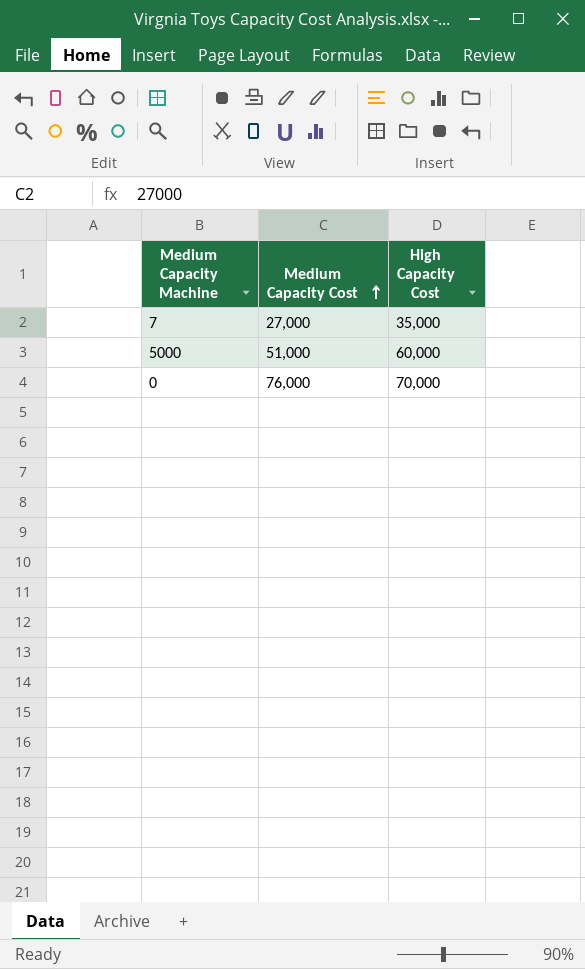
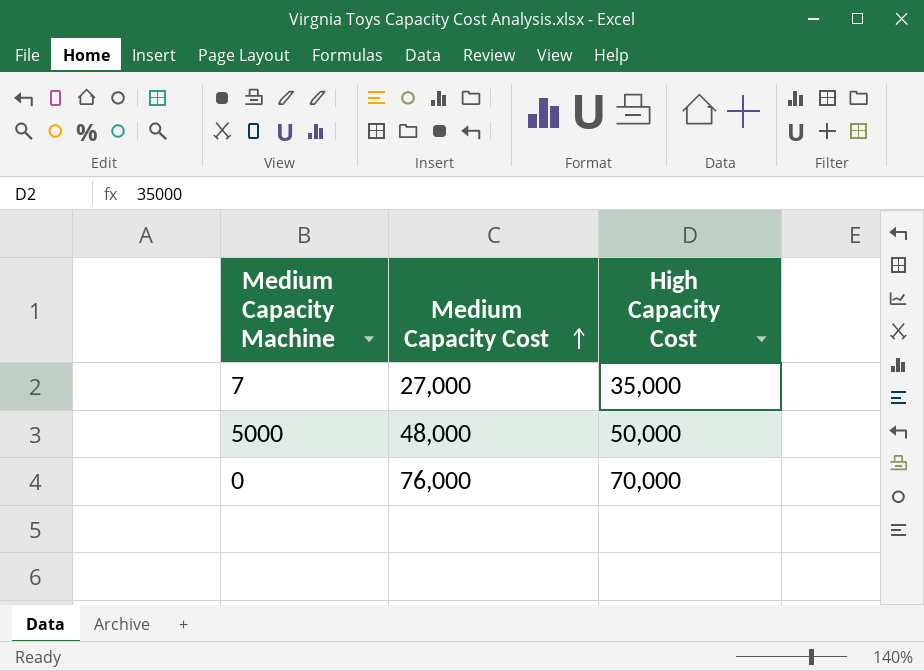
5000 | Medium Capacity Cost: 51,000 -> 48,000
5000 | High Capacity Cost: 60,000 -> 50,000

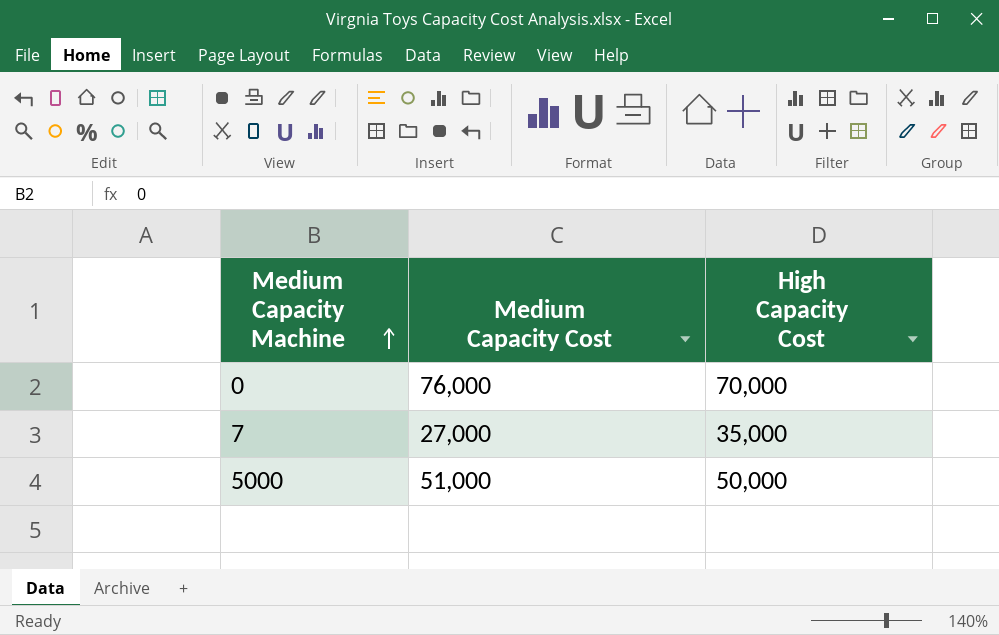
row order: Medium Capacity Cost ascending -> Medium Capacity Machine ascending
5000 | Medium Capacity Cost: 48,000 -> 51,000

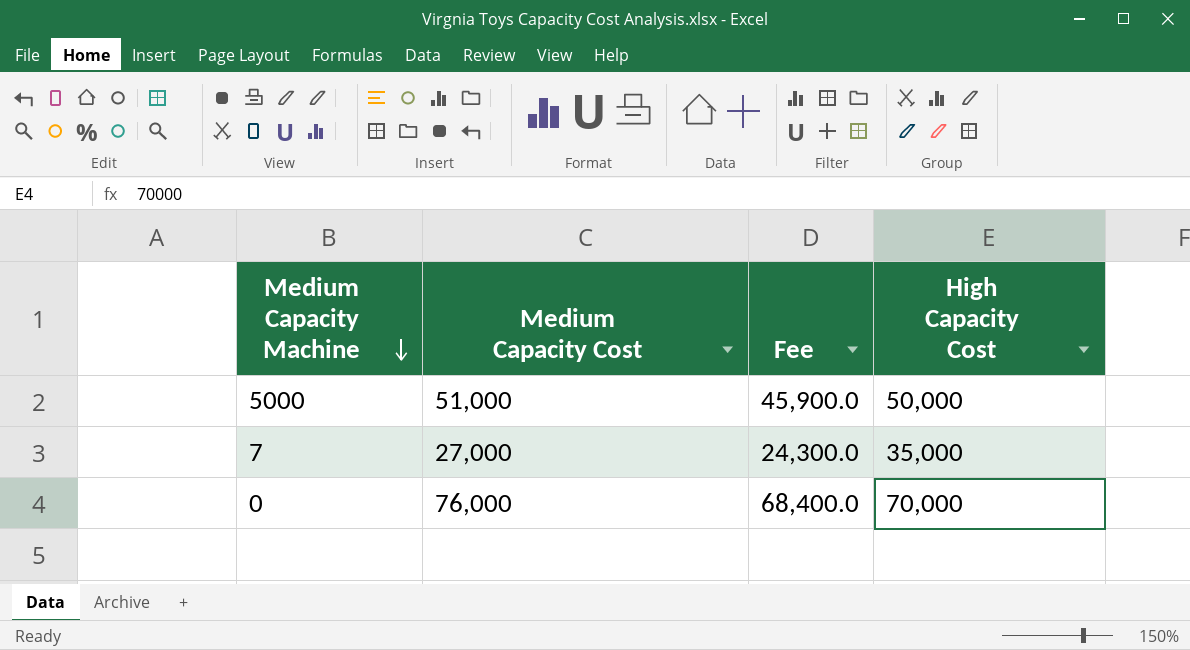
row order: Medium Capacity Machine ascending -> Medium Capacity Machine descending
column Fee | formula: none -> [Medium Capacity Cost] * 0.9

